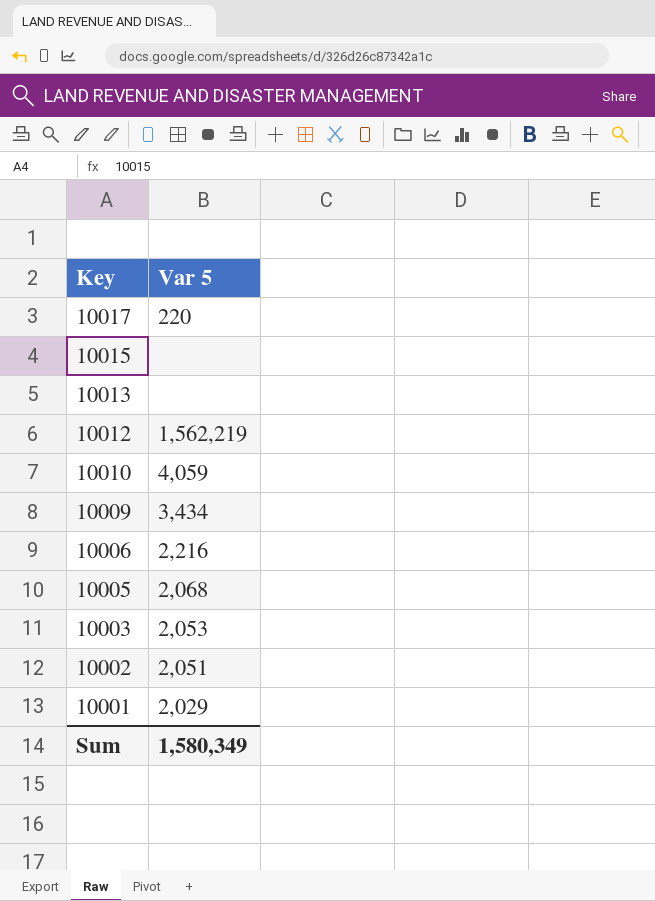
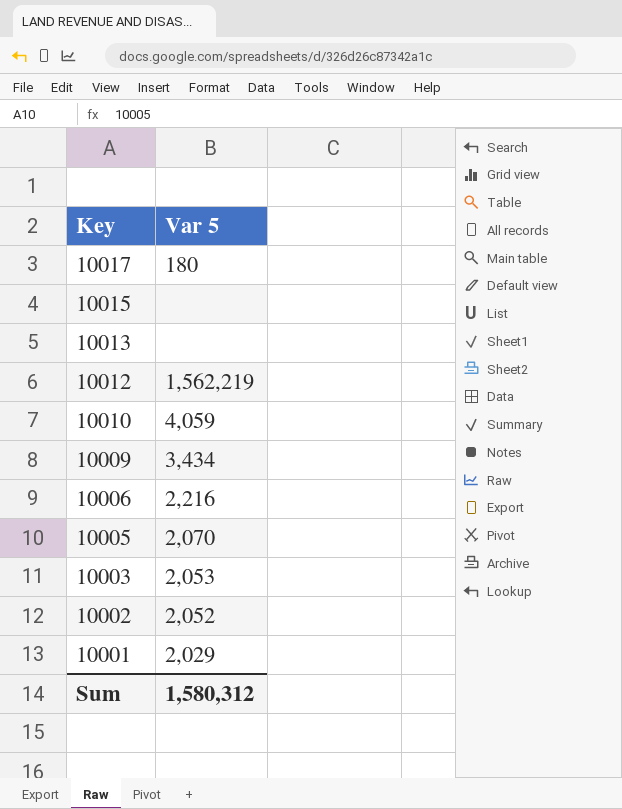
10017 | Var 5: 220 -> 180
10005 | Var 5: 2,068 -> 2,070
10002 | Var 5: 2,051 -> 2,052
Sum | Var 5: 1,580,349 -> 1,580,312

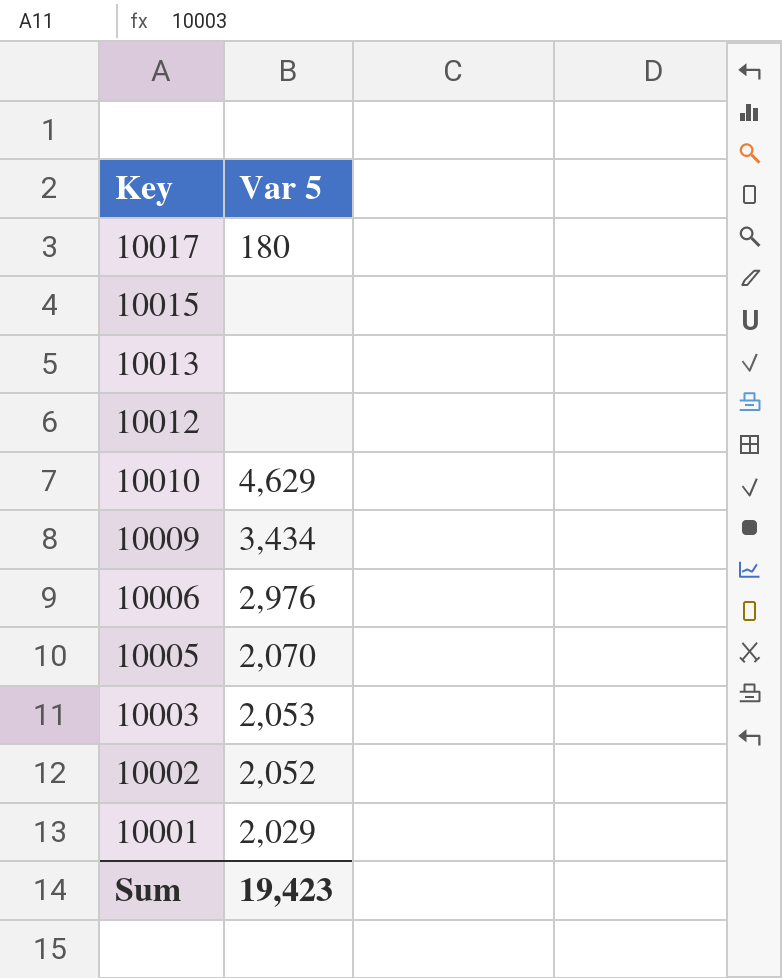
10012 | Var 5: 1,562,219 -> none
10010 | Var 5: 4,059 -> 4,629
10006 | Var 5: 2,216 -> 2,976
Sum | Var 5: 1,580,312 -> 19,423

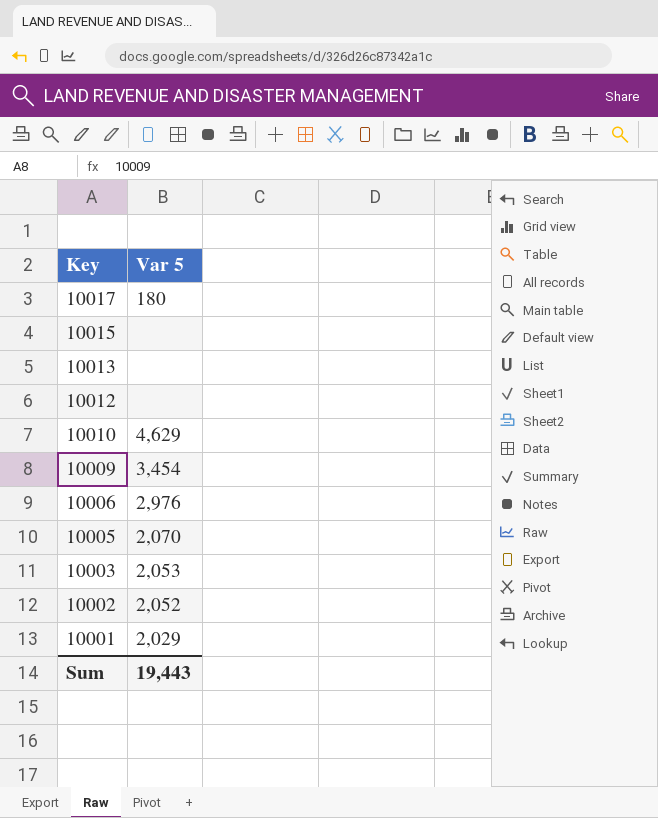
10009 | Var 5: 3,434 -> 3,454
Sum | Var 5: 19,423 -> 19,443

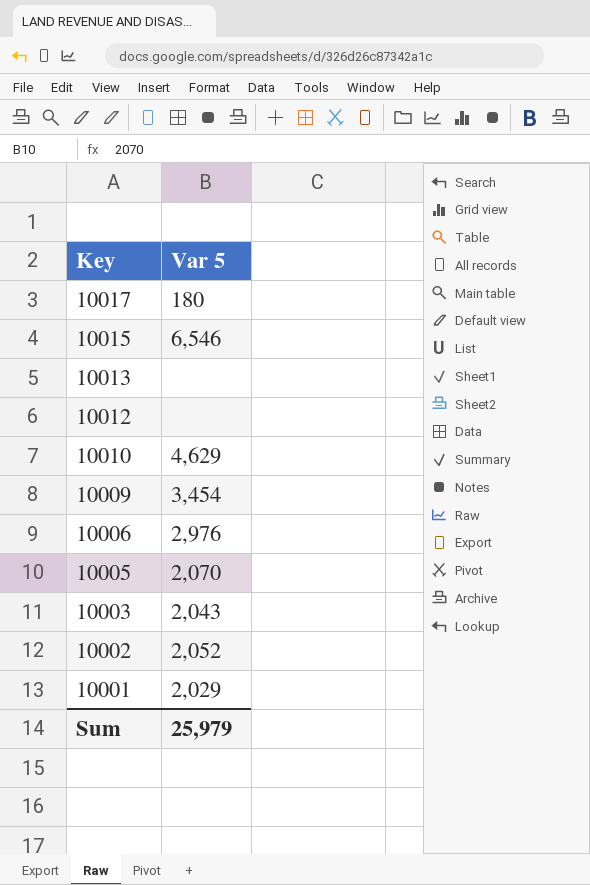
10015 | Var 5: none -> 6,546
10003 | Var 5: 2,053 -> 2,043
Sum | Var 5: 19,443 -> 25,979

